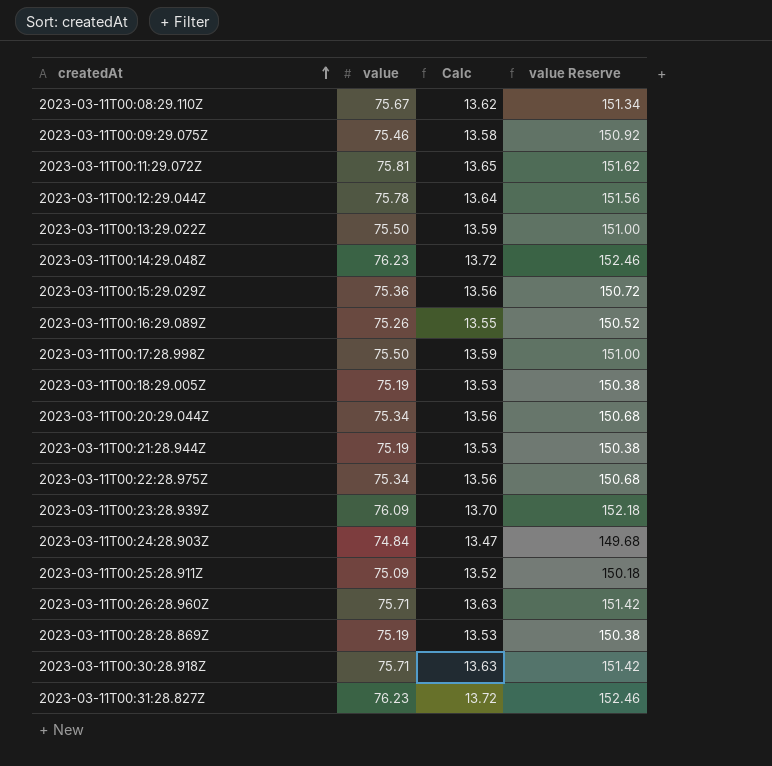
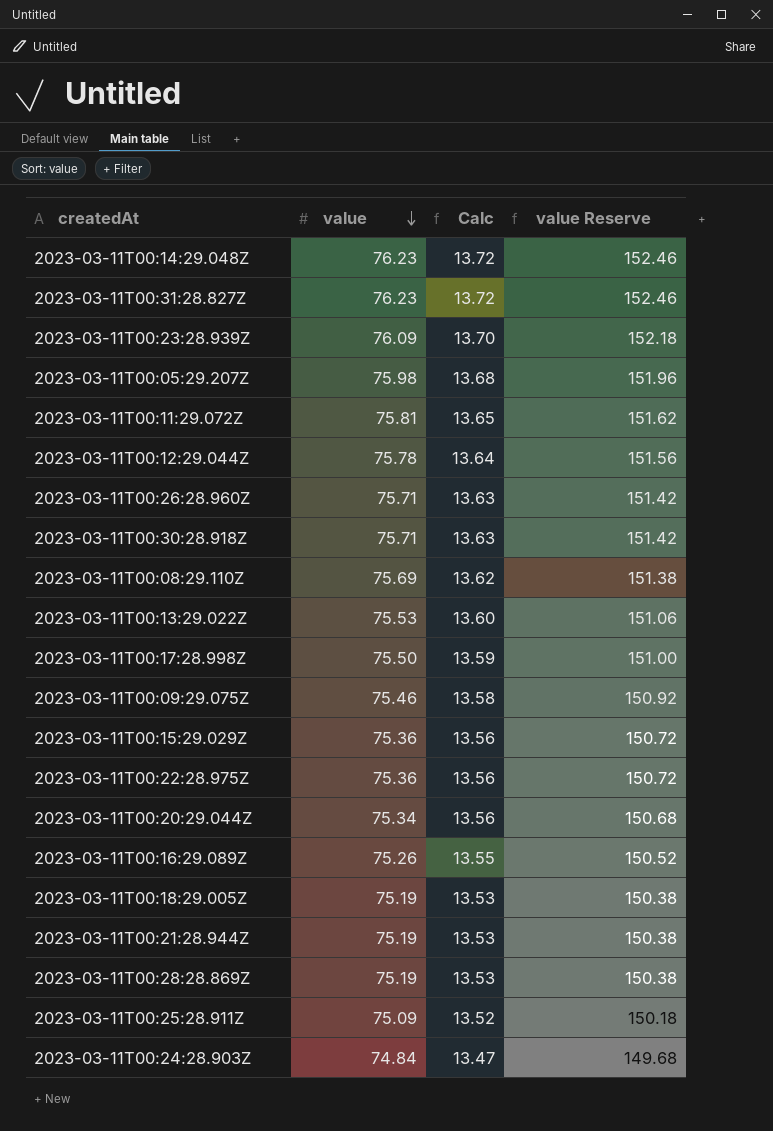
row order: createdAt ascending -> value descending
row 2023-03-11T00:05:29.207Z: none -> 75.98 | 13.68 | 151.96
2023-03-11T00:08:29.110Z | value: 75.67 -> 75.69
2023-03-11T00:08:29.110Z | value Reserve: 151.34 -> 151.38
2023-03-11T00:13:29.022Z | value: 75.50 -> 75.53
2023-03-11T00:13:29.022Z | Calc: 13.59 -> 13.60
2023-03-11T00:13:29.022Z | value Reserve: 151.00 -> 151.06
2023-03-11T00:22:28.975Z | value: 75.34 -> 75.36
2023-03-11T00:22:28.975Z | value Reserve: 150.68 -> 150.72

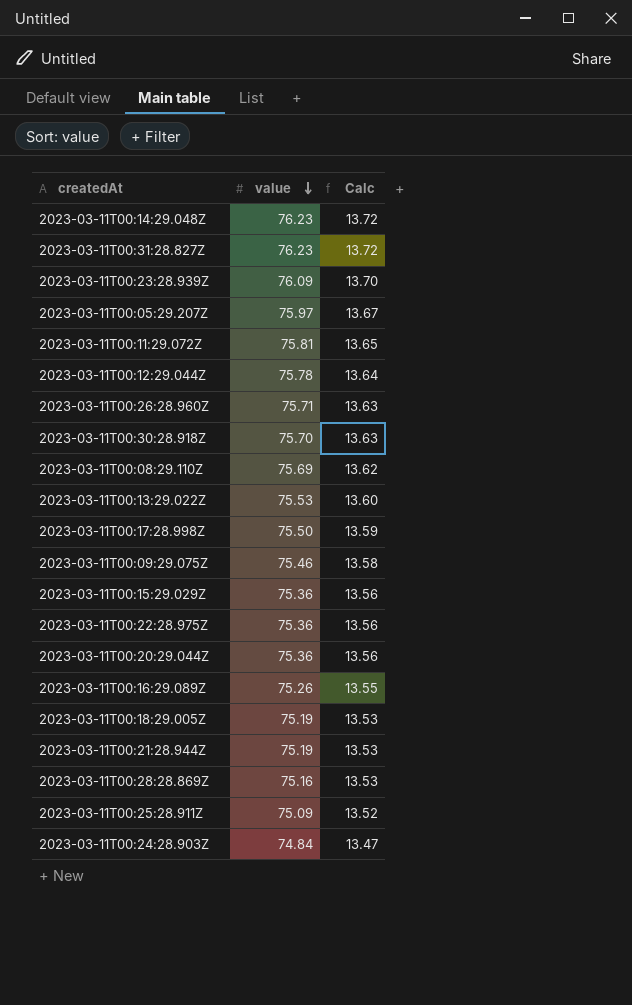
column value Reserve | formula: [value] * 2 -> none
2023-03-11T00:05:29.207Z | value: 75.98 -> 75.97
2023-03-11T00:05:29.207Z | Calc: 13.68 -> 13.67
2023-03-11T00:30:28.918Z | value: 75.71 -> 75.70
2023-03-11T00:20:29.044Z | value: 75.34 -> 75.36
2023-03-11T00:28:28.869Z | value: 75.19 -> 75.16

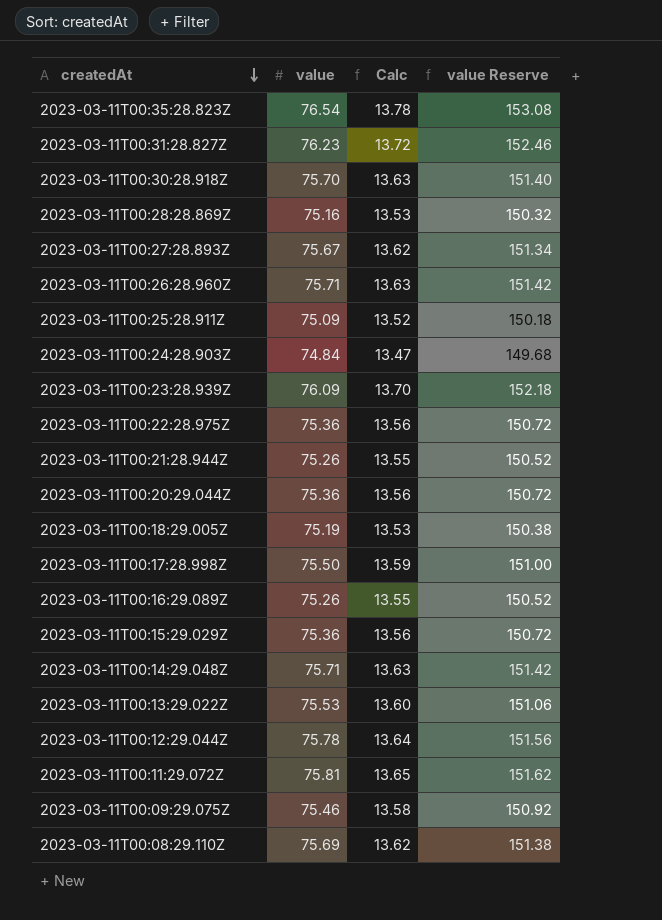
row order: value descending -> createdAt descending
column value Reserve | formula: none -> [value] * 2
row 2023-03-11T00:05:29.207Z: 75.97 | 13.67 -> none
row 2023-03-11T00:35:28.823Z: none -> 76.54 | 13.78 | 153.08
row 2023-03-11T00:27:28.893Z: none -> 75.67 | 13.62 | 151.34
2023-03-11T00:21:28.944Z | value: 75.19 -> 75.26
2023-03-11T00:21:28.944Z | Calc: 13.53 -> 13.55
2023-03-11T00:14:29.048Z | value: 76.23 -> 75.71
2023-03-11T00:14:29.048Z | Calc: 13.72 -> 13.63

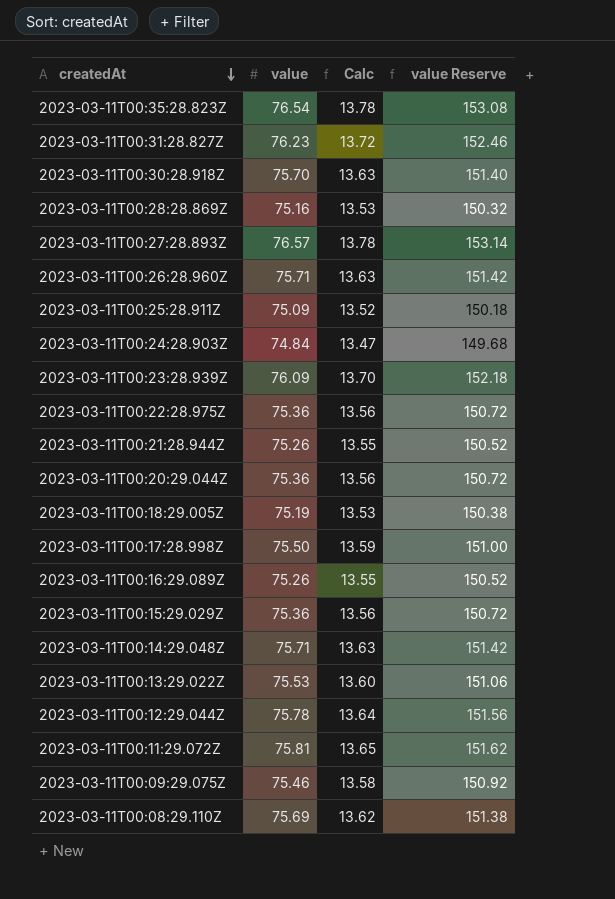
2023-03-11T00:27:28.893Z | value: 75.67 -> 76.57
2023-03-11T00:27:28.893Z | Calc: 13.62 -> 13.78
2023-03-11T00:27:28.893Z | value Reserve: 151.34 -> 153.14

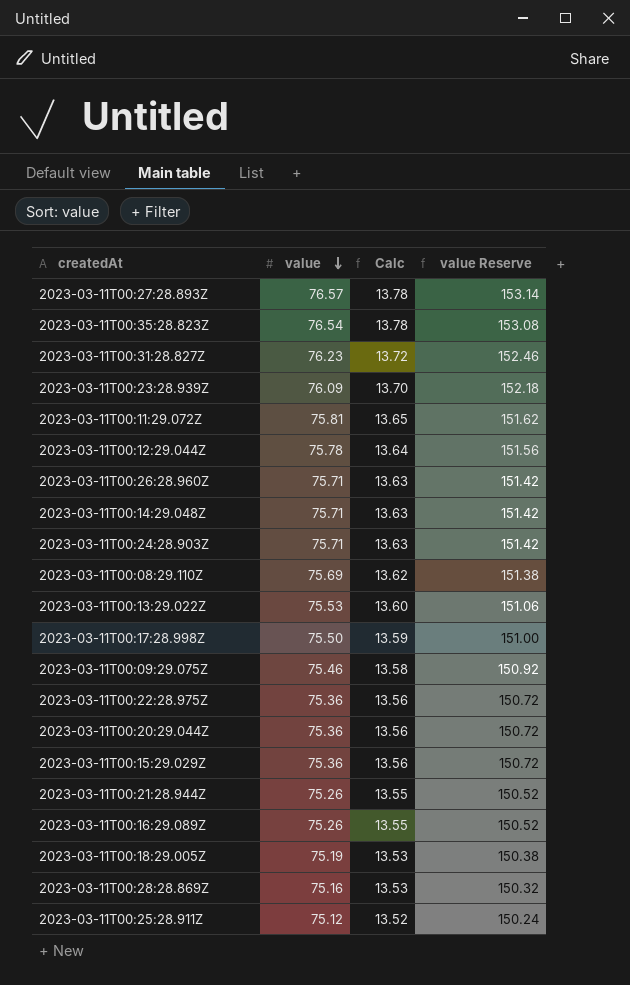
row order: createdAt descending -> value descending
row 2023-03-11T00:30:28.918Z: 75.70 | 13.63 | 151.40 -> none
2023-03-11T00:24:28.903Z | value: 74.84 -> 75.71
2023-03-11T00:24:28.903Z | Calc: 13.47 -> 13.63
2023-03-11T00:24:28.903Z | value Reserve: 149.68 -> 151.42
2023-03-11T00:25:28.911Z | value: 75.09 -> 75.12
2023-03-11T00:25:28.911Z | value Reserve: 150.18 -> 150.24

